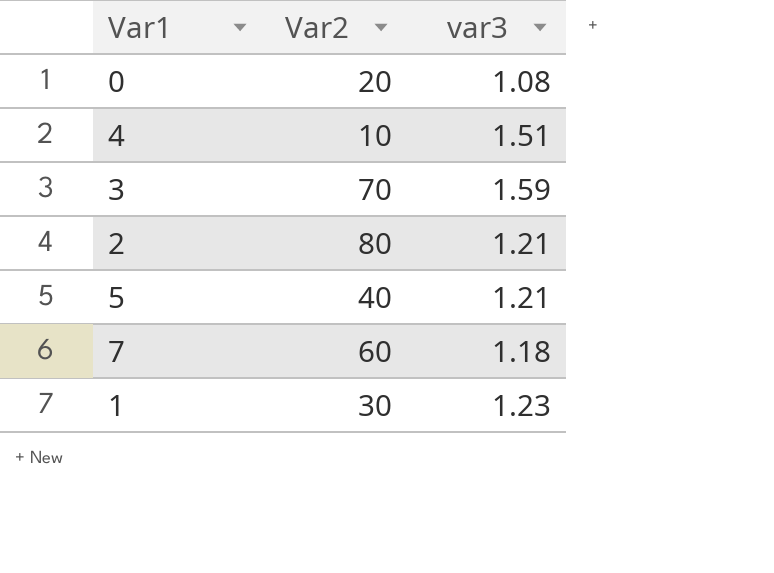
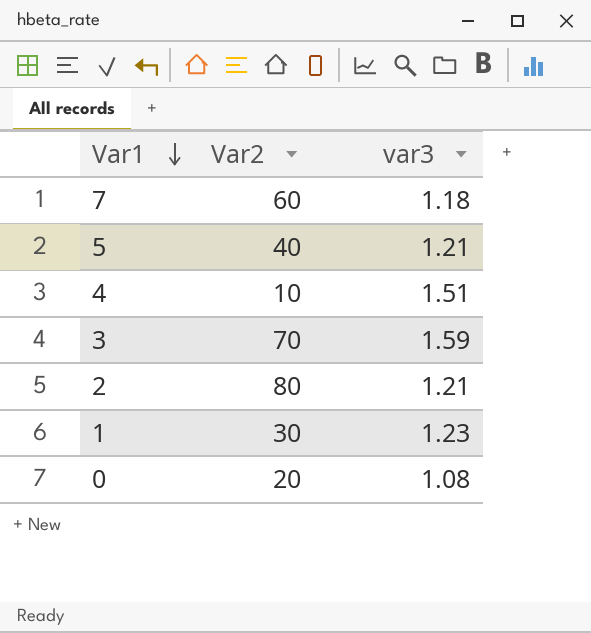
row order: none -> Var1 descending

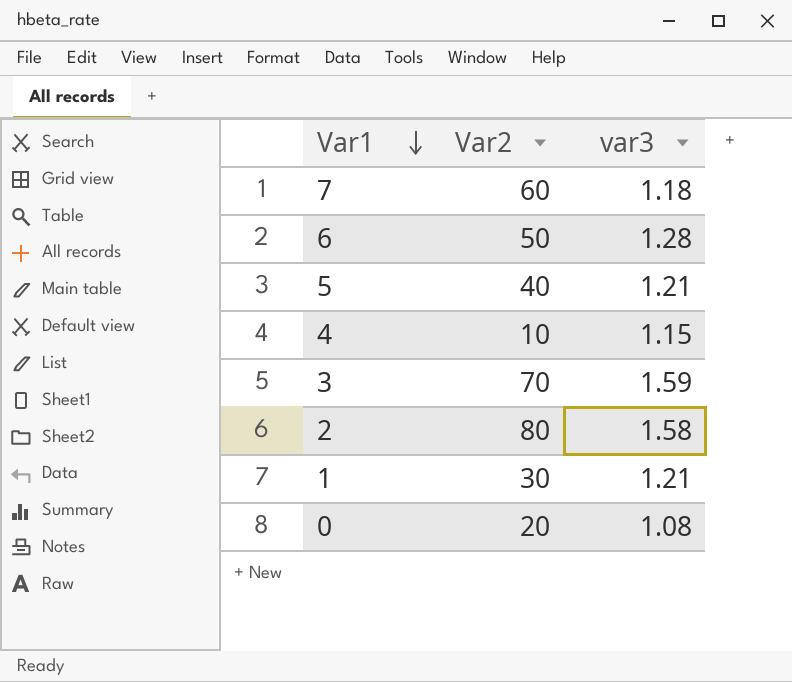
row 6: none -> 50 | 1.28
4 | var3: 1.51 -> 1.15
2 | var3: 1.21 -> 1.58
1 | var3: 1.23 -> 1.21

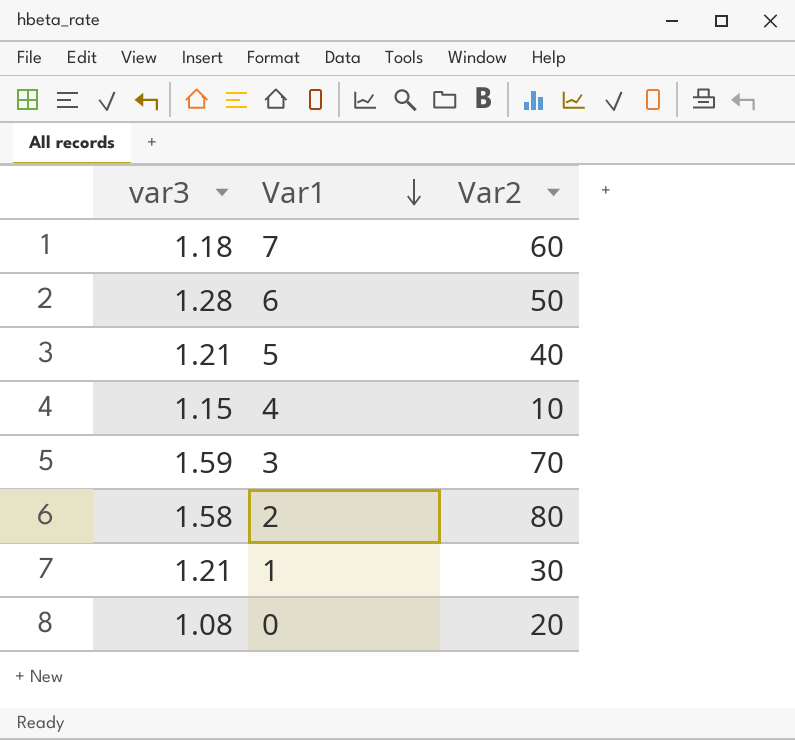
column var3 | position: 3 -> 1

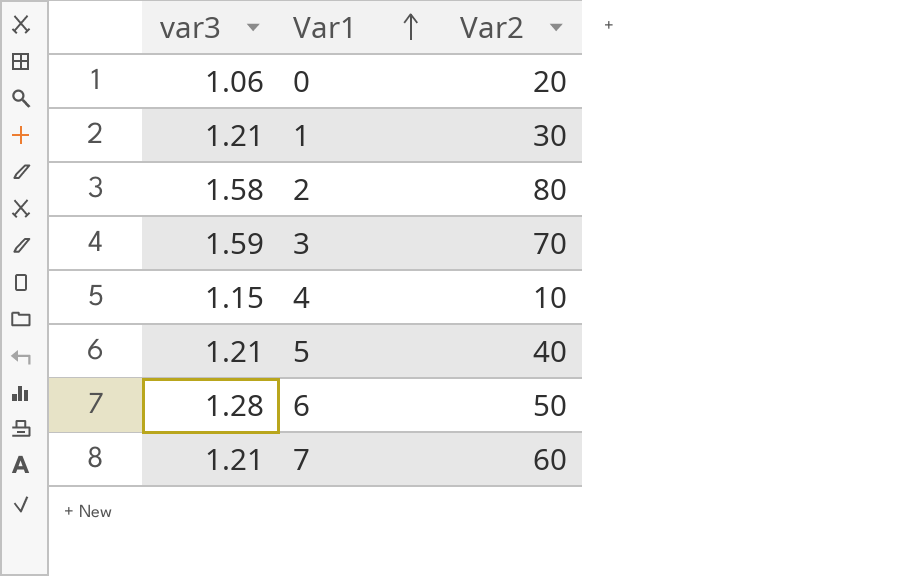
row order: Var1 descending -> Var1 ascending
0 | var3: 1.08 -> 1.06
7 | var3: 1.18 -> 1.21

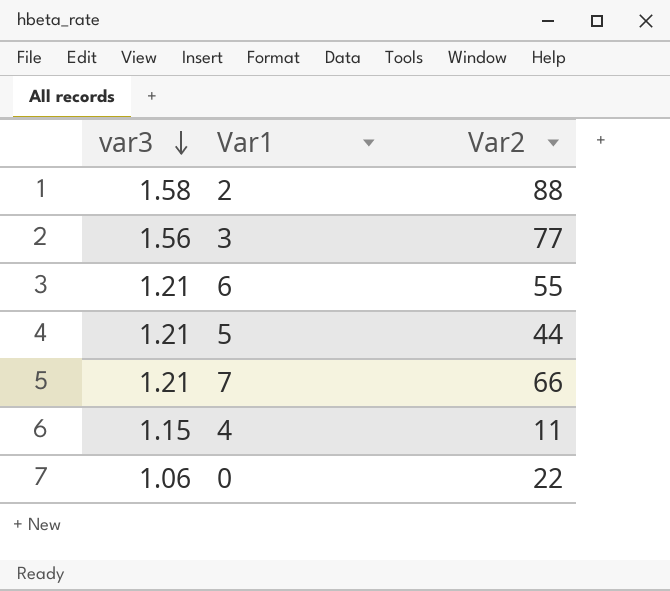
row order: Var1 ascending -> var3 descending
row 1: 1.21 | 30 -> none
2 | Var2: 80 -> 88
3 | var3: 1.59 -> 1.56
3 | Var2: 70 -> 77
6 | var3: 1.28 -> 1.21
6 | Var2: 50 -> 55
5 | Var2: 40 -> 44
7 | Var2: 60 -> 66
4 | Var2: 10 -> 11
0 | Var2: 20 -> 22

